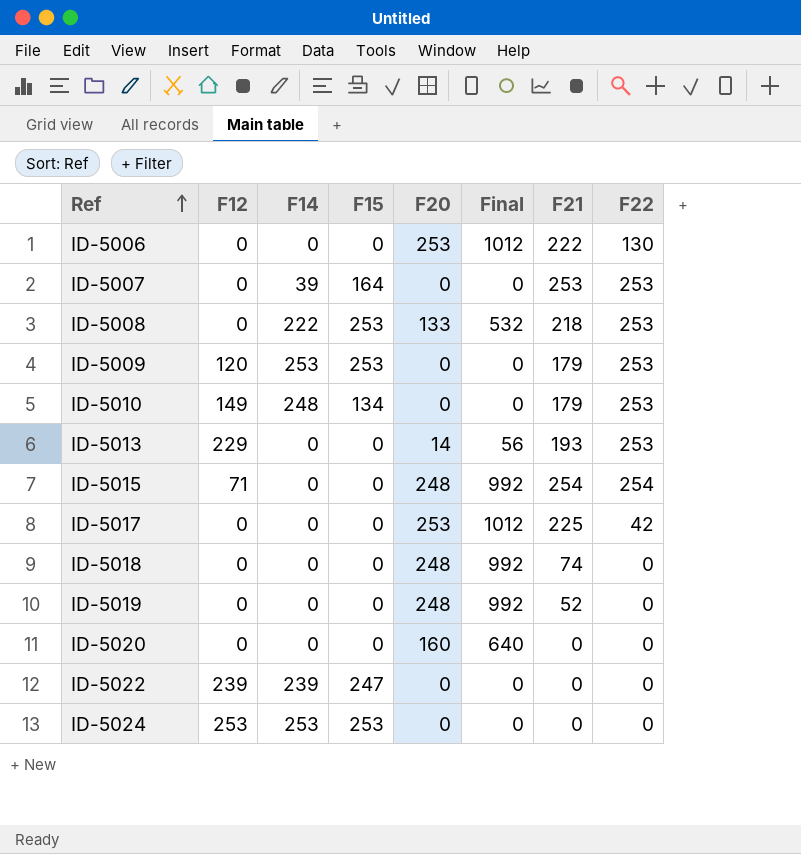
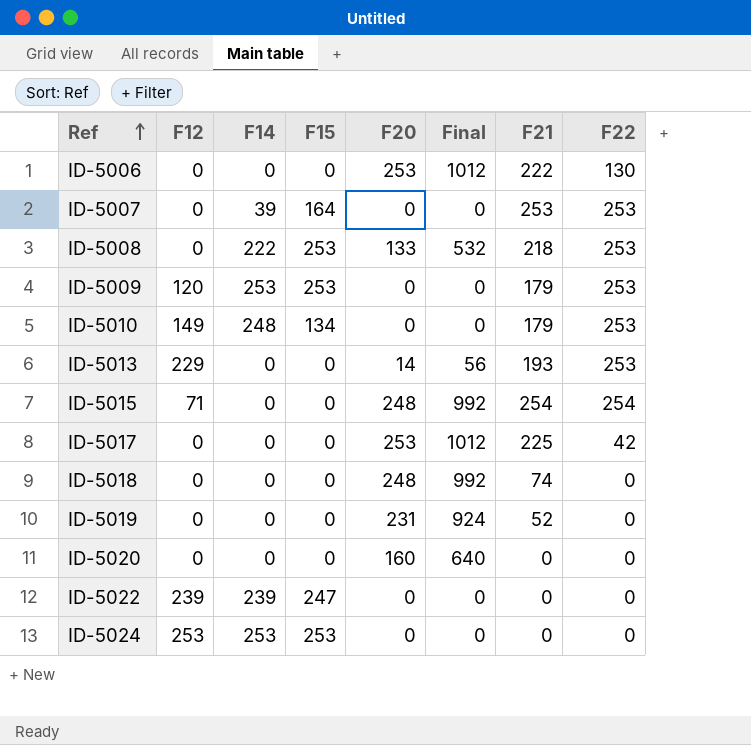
ID-5019 | F20: 248 -> 231
ID-5019 | Final: 992 -> 924

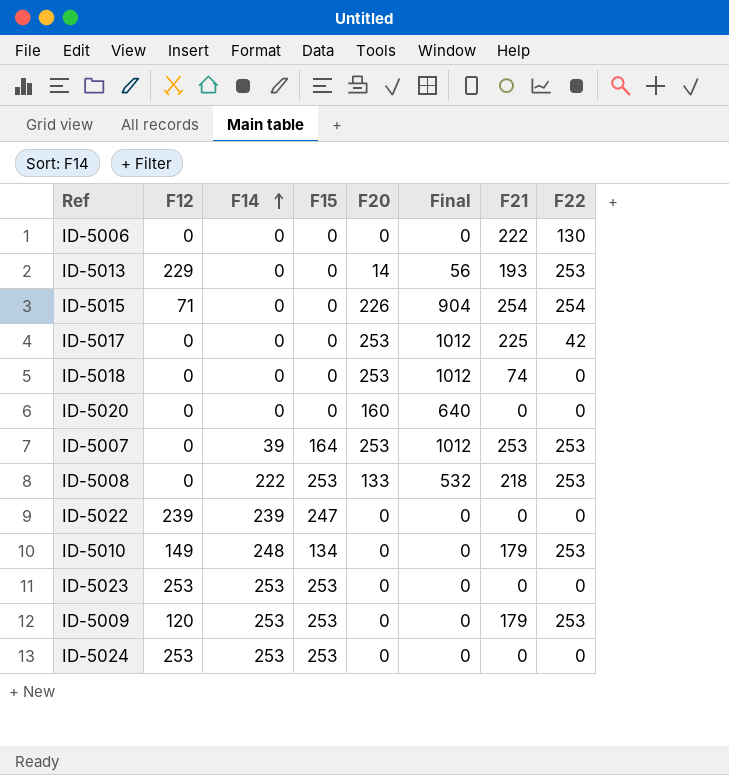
row order: Ref ascending -> F14 ascending
row ID-5019: 0 | 0 | 0 | 231 | 924 | 52 | 0 -> none
ID-5006 | F20: 253 -> 0
ID-5006 | Final: 1012 -> 0
ID-5015 | F20: 248 -> 226
ID-5015 | Final: 992 -> 904
ID-5018 | F20: 248 -> 253
ID-5018 | Final: 992 -> 1012
ID-5007 | F20: 0 -> 253
ID-5007 | Final: 0 -> 1012
row ID-5023: none -> 253 | 253 | 253 | 0 | 0 | 0 | 0

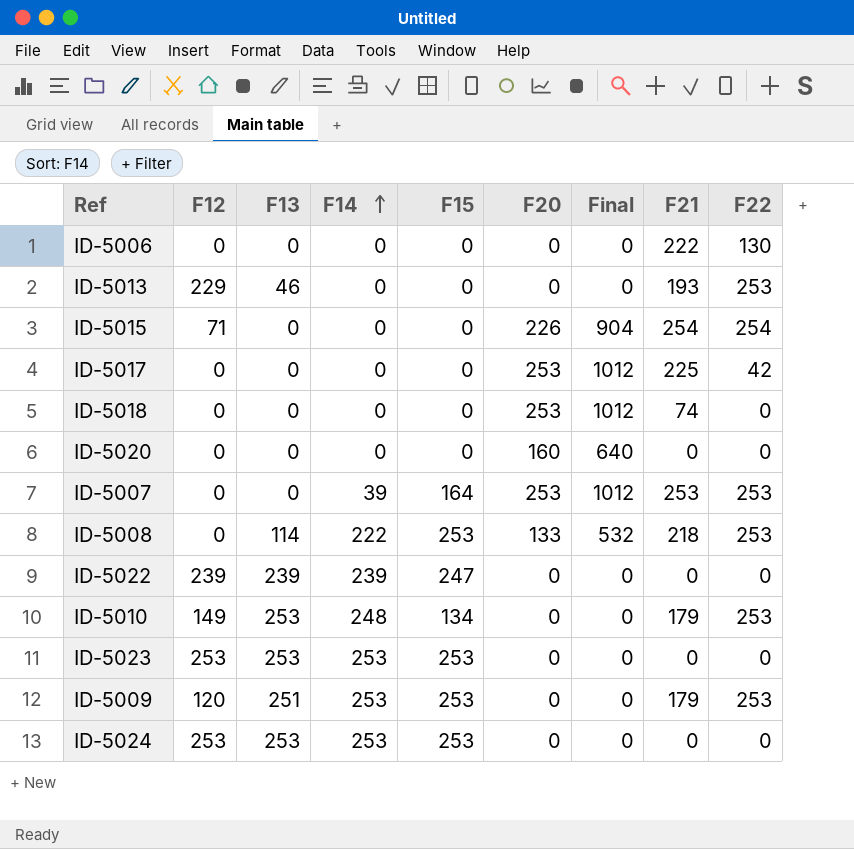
column F13 | position: none -> 3
ID-5013 | F20: 14 -> 0
ID-5013 | Final: 56 -> 0

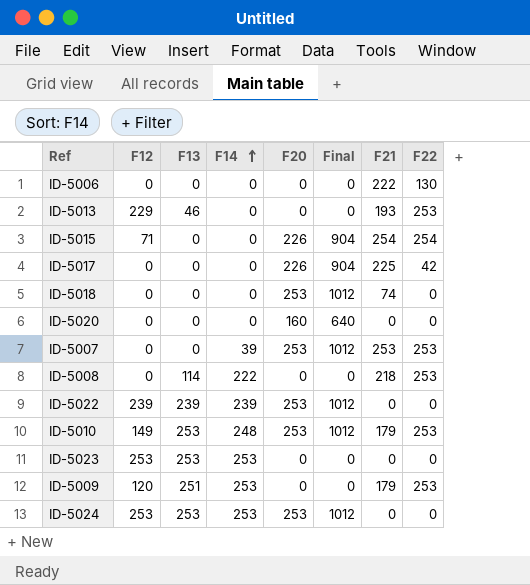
column F15 | position: 5 -> none
ID-5017 | F20: 253 -> 226
ID-5017 | Final: 1012 -> 904
ID-5008 | F20: 133 -> 0
ID-5008 | Final: 532 -> 0
ID-5022 | F20: 0 -> 253
ID-5022 | Final: 0 -> 1012
ID-5010 | F20: 0 -> 253
ID-5010 | Final: 0 -> 1012
ID-5024 | F20: 0 -> 253
ID-5024 | Final: 0 -> 1012

